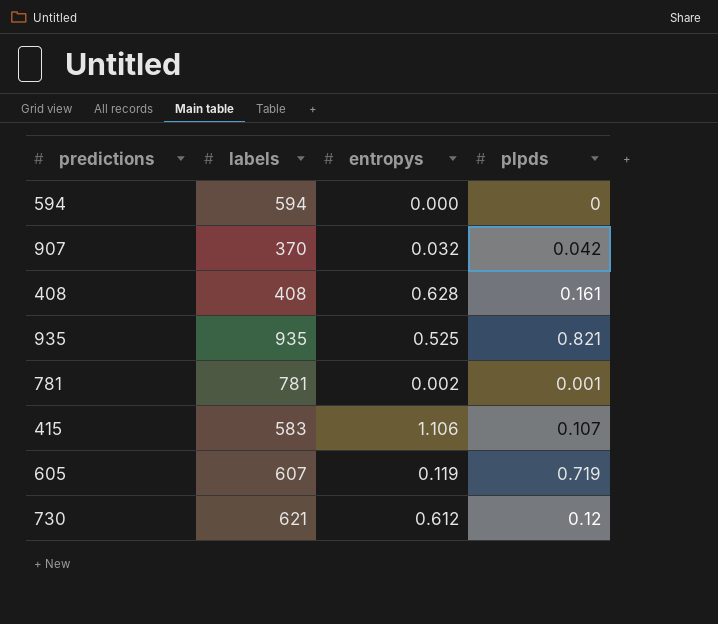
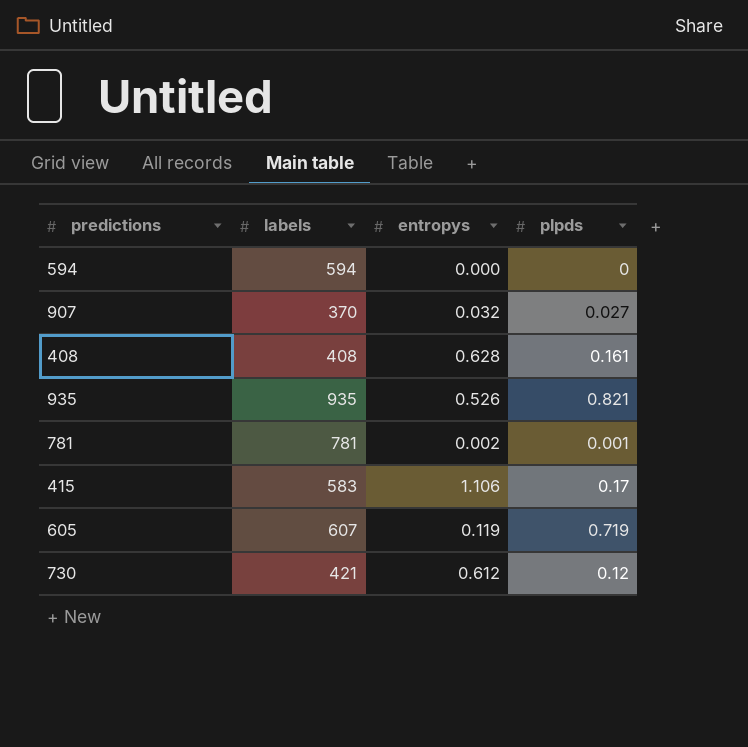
907 | plpds: 0.042 -> 0.027
935 | entropys: 0.525 -> 0.526
415 | plpds: 0.107 -> 0.17
730 | labels: 621 -> 421

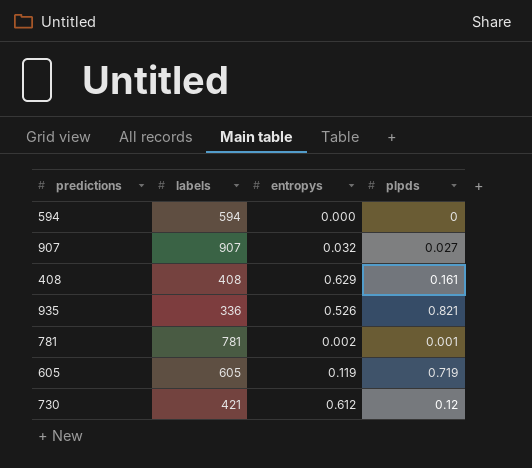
row 415: 583 | 1.106 | 0.17 -> none
907 | labels: 370 -> 907
408 | entropys: 0.628 -> 0.629
935 | labels: 935 -> 336
605 | labels: 607 -> 605

